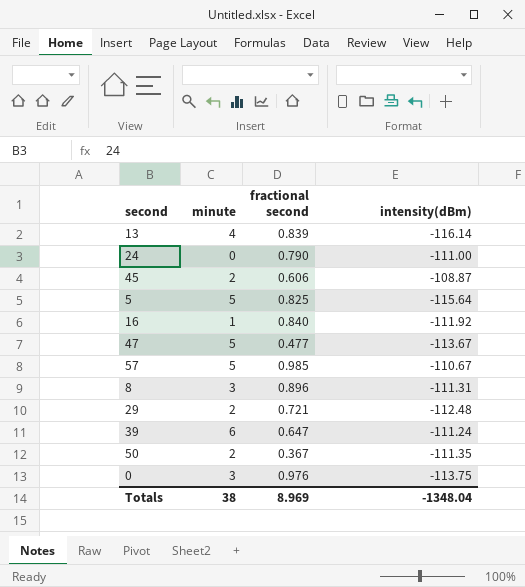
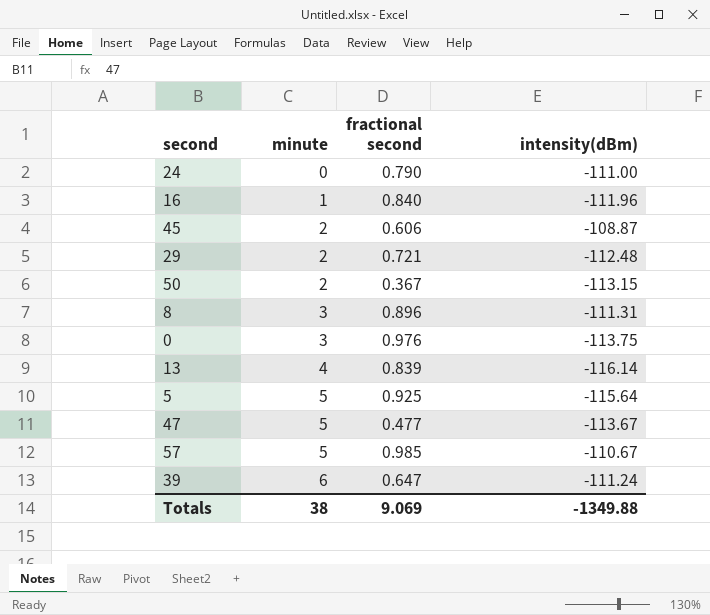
row order: none -> minute ascending
16 | intensity(dBm): -111.92 -> -111.96
50 | intensity(dBm): -111.35 -> -113.15
5 | fractional second: 0.825 -> 0.925
Totals | fractional second: 8.969 -> 9.069
Totals | intensity(dBm): -1348.04 -> -1349.88

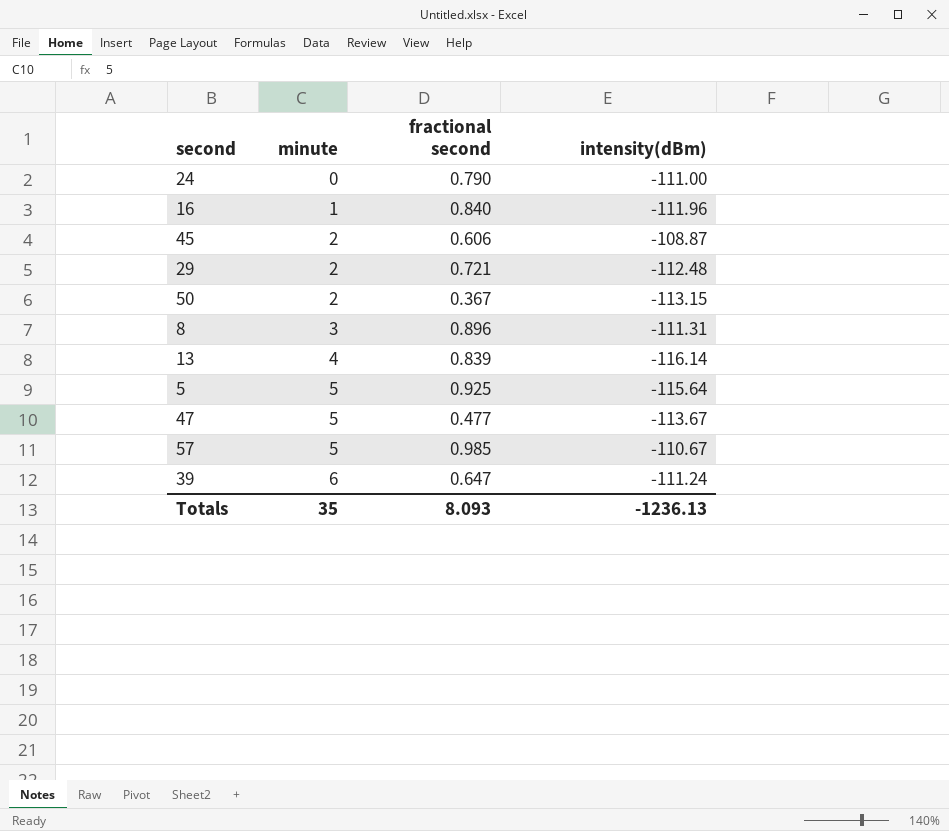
row 0: 3 | 0.976 | -113.75 -> none
Totals | minute: 38 -> 35
Totals | fractional second: 9.069 -> 8.093
Totals | intensity(dBm): -1349.88 -> -1236.13

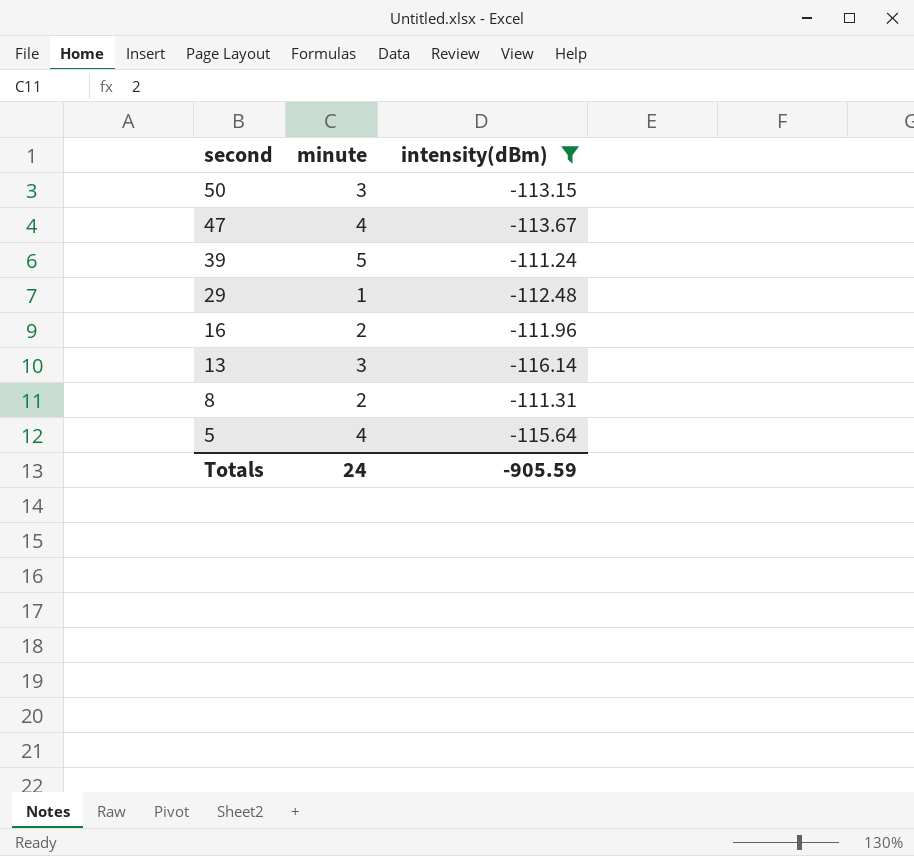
filter: none -> intensity(dBm) <= -111.24
row order: minute ascending -> second descending
column fractional second | position: 3 -> none
50 | minute: 2 -> 3
47 | minute: 5 -> 4
39 | minute: 6 -> 5
29 | minute: 2 -> 1
16 | minute: 1 -> 2
13 | minute: 4 -> 3
8 | minute: 3 -> 2
5 | minute: 5 -> 4
Totals | minute: 35 -> 24
Totals | intensity(dBm): -1236.13 -> -905.59

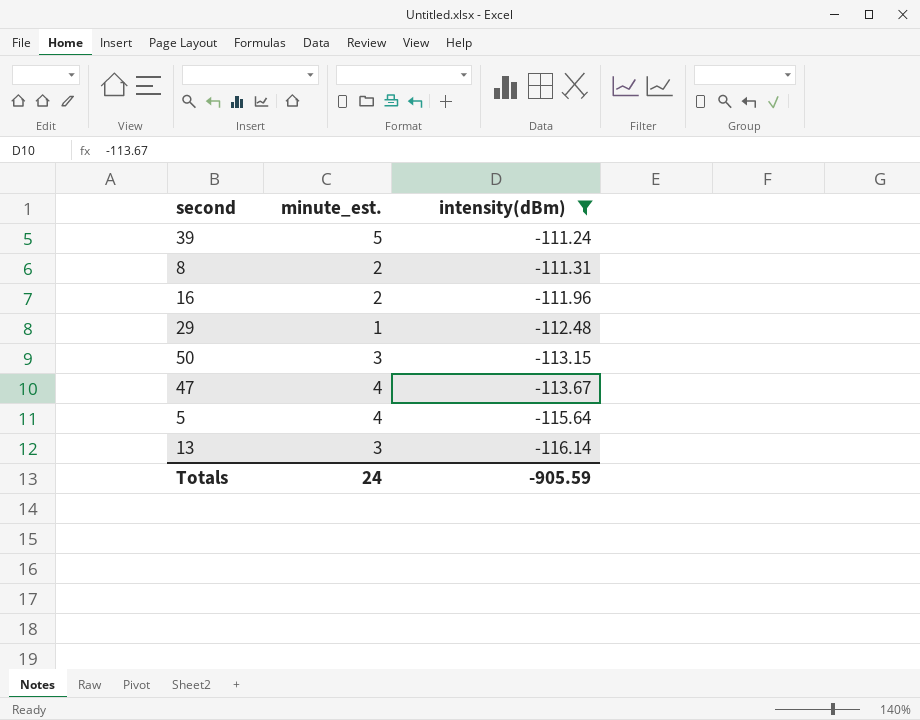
row order: second descending -> intensity(dBm) descending
column name: minute -> minute_est.

